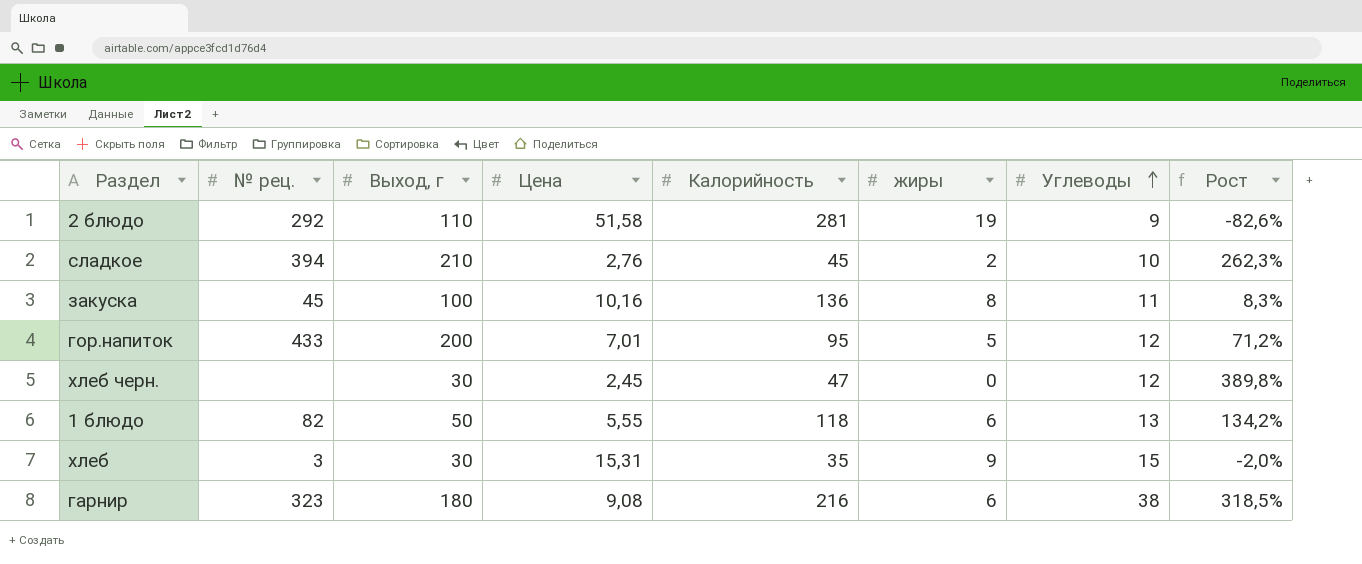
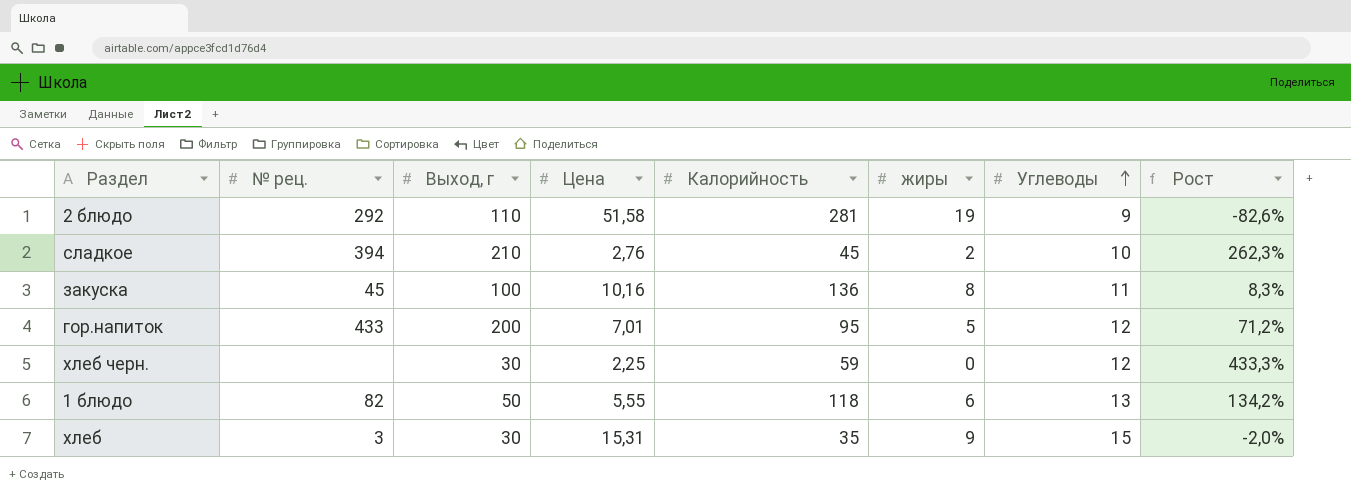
row гарнир: 323 | 180 | 9,08 | 216 | 6 | 38 | 318,5% -> none
хлеб черн. | Цена: 2,45 -> 2,25
хлеб черн. | Калорийность: 47 -> 59
хлеб черн. | Рост: 389,8% -> 433,3%

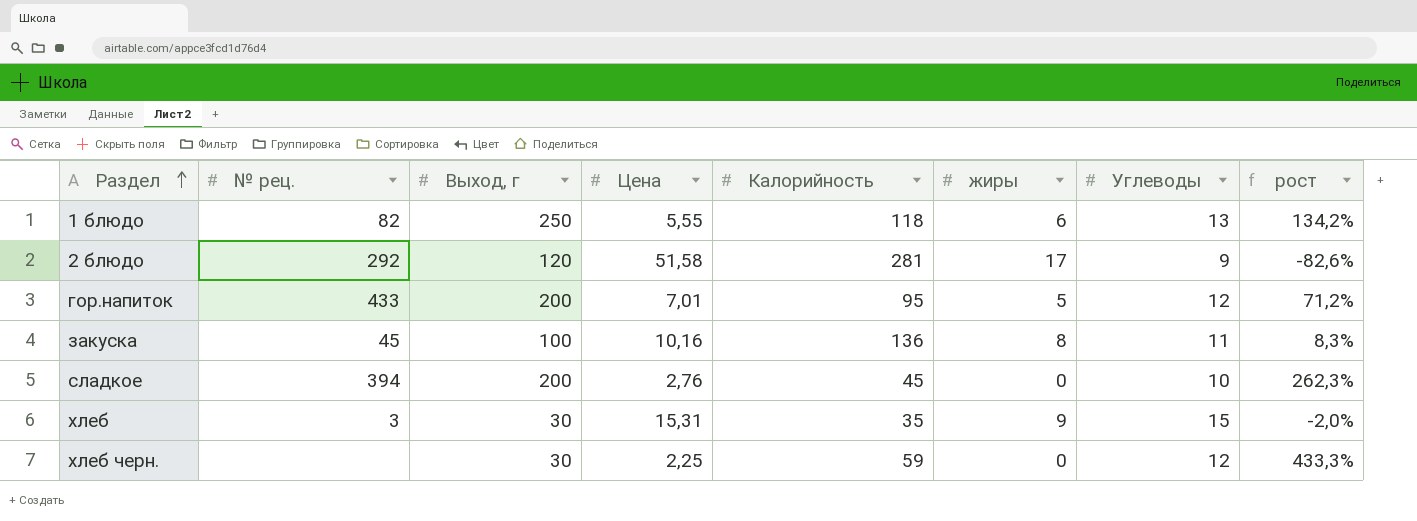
row order: Углеводы ascending -> Раздел ascending
column name: Рост -> рост
1 блюдо | Выход, г: 50 -> 250
2 блюдо | Выход, г: 110 -> 120
2 блюдо | жиры: 19 -> 17
сладкое | Выход, г: 210 -> 200
сладкое | жиры: 2 -> 0

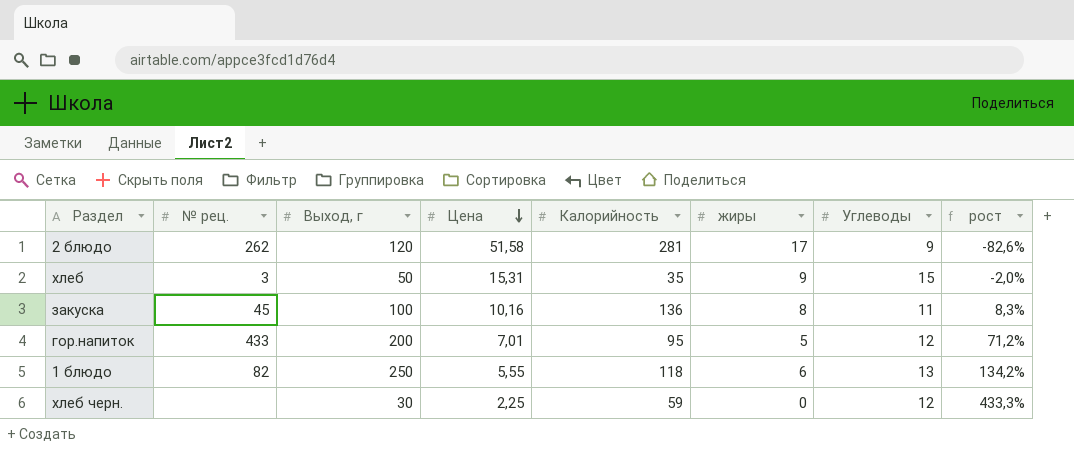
row order: Раздел ascending -> Цена descending
row сладкое: 394 | 200 | 2,76 | 45 | 0 | 10 | 262,3% -> none
2 блюдо | № рец.: 292 -> 262
хлеб | Выход, г: 30 -> 50

